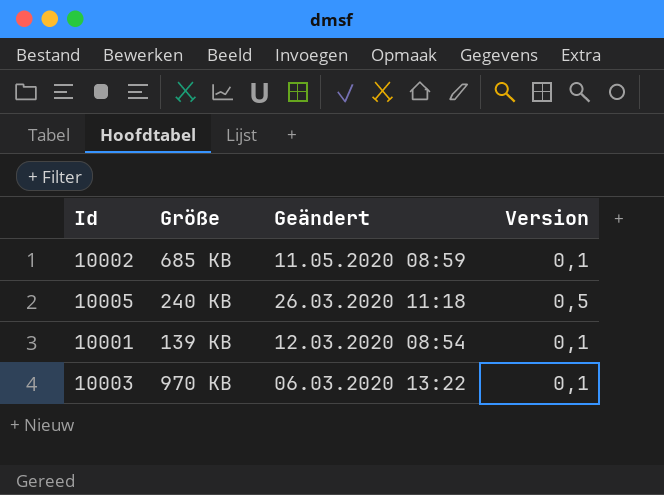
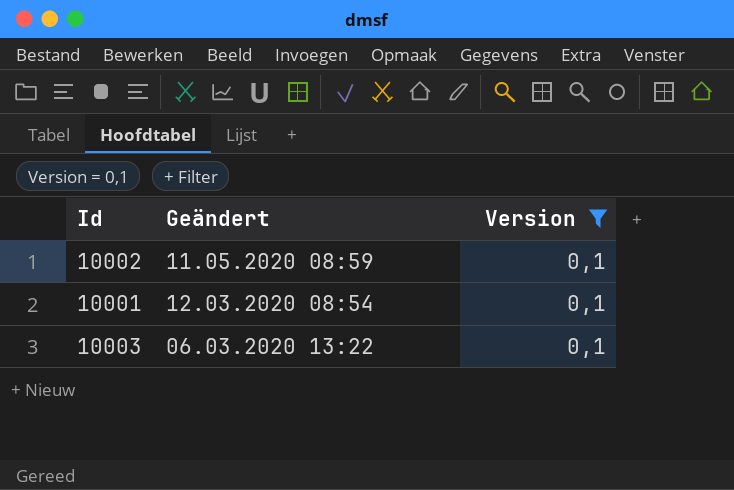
filter: none -> Version = 0,1
column Größe | position: 2 -> none

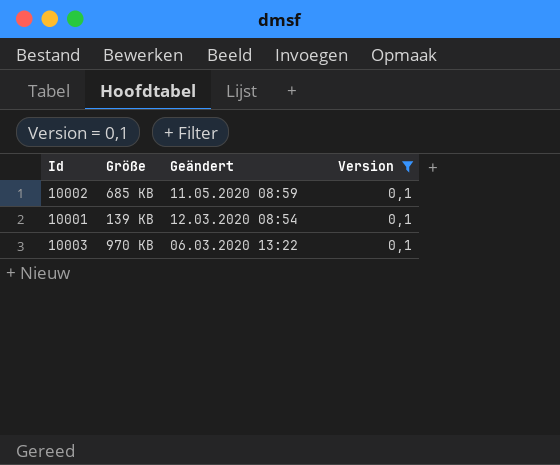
column Größe | position: none -> 2

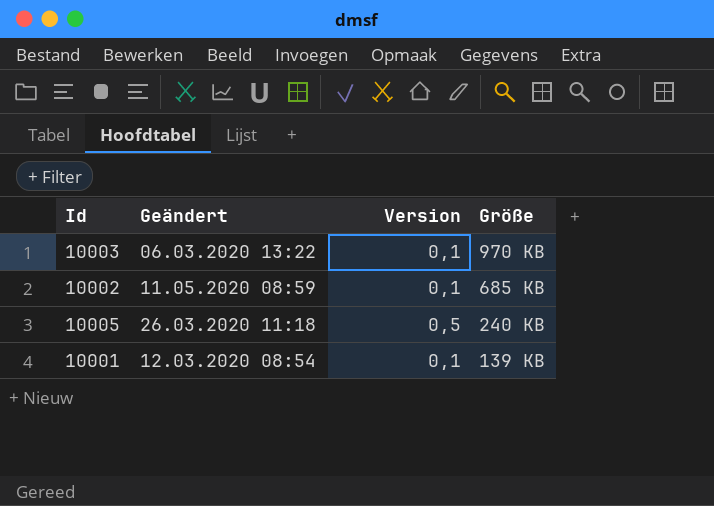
filter: Version = 0,1 -> none
row order: Geändert descending -> Größe descending
column Größe | position: 2 -> 4

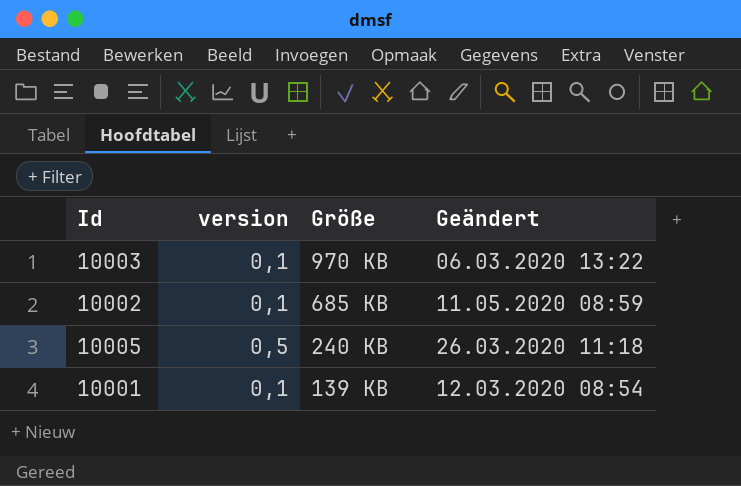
column name: Version -> version
column Geändert | position: 2 -> 4

